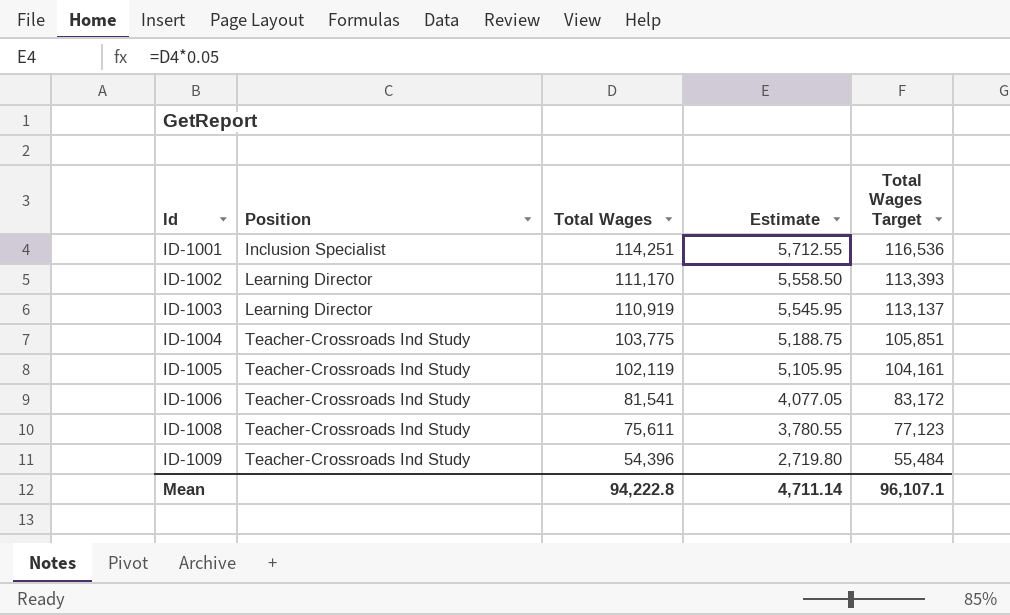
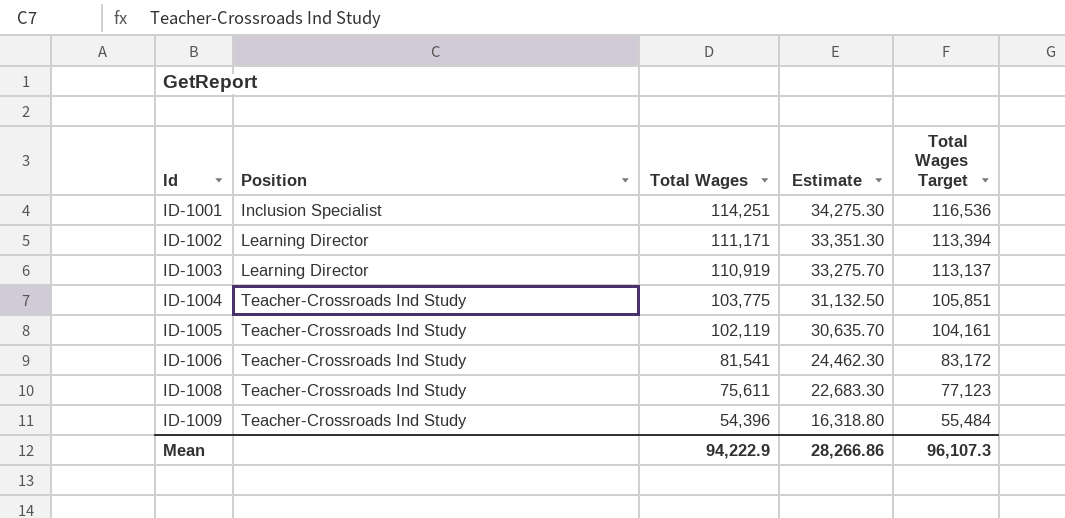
column Estimate | formula: [Total Wages] * 0.05 -> [Total Wages] * 0.3
ID-1002 | Total Wages: 111,170 -> 111,171
ID-1002 | Total Wages Target: 113,393 -> 113,394
Mean | Total Wages: 94,222.8 -> 94,222.9
Mean | Estimate: 4,711.14 -> 28,266.86
Mean | Total Wages Target: 96,107.1 -> 96,107.3

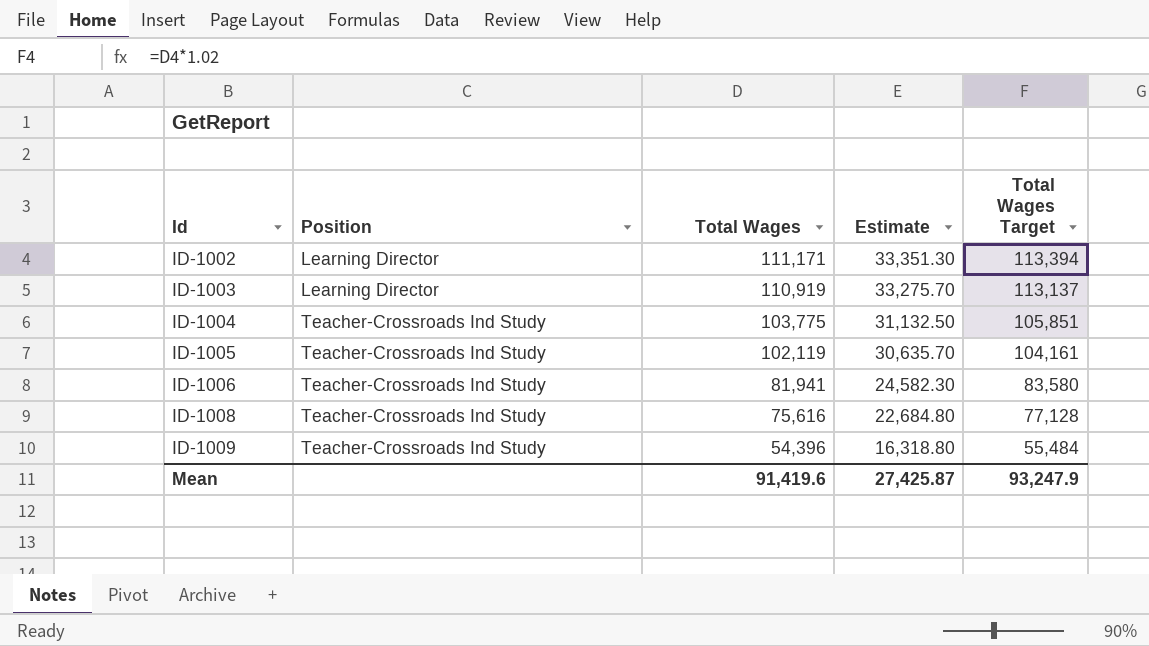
row ID-1001: Inclusion Specialist | 114,251 | 34,275.30 | 116,536 -> none
ID-1006 | Total Wages: 81,541 -> 81,941
ID-1006 | Estimate: 24,462.30 -> 24,582.30
ID-1006 | Total Wages Target: 83,172 -> 83,580
ID-1008 | Total Wages: 75,611 -> 75,616
ID-1008 | Estimate: 22,683.30 -> 22,684.80
ID-1008 | Total Wages Target: 77,123 -> 77,128
Mean | Total Wages: 94,222.9 -> 91,419.6
Mean | Estimate: 28,266.86 -> 27,425.87
Mean | Total Wages Target: 96,107.3 -> 93,247.9

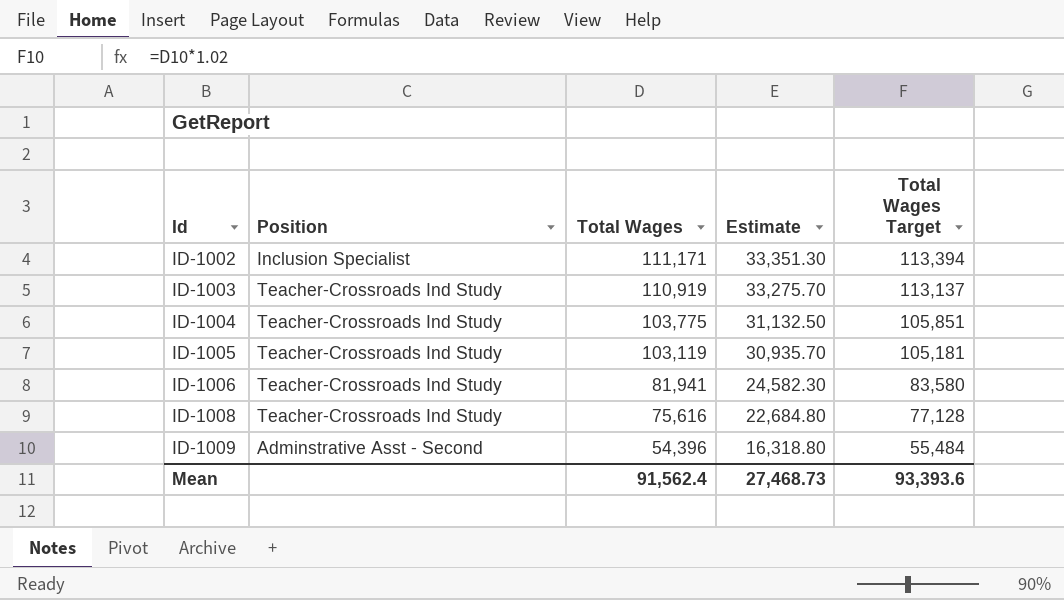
ID-1002 | Position: Learning Director -> Inclusion Specialist
ID-1003 | Position: Learning Director -> Teacher-Crossroads Ind Study
ID-1005 | Total Wages: 102,119 -> 103,119
ID-1005 | Estimate: 30,635.70 -> 30,935.70
ID-1005 | Total Wages Target: 104,161 -> 105,181
ID-1009 | Position: Teacher-Crossroads Ind Study -> Adminstrative Asst - Second
Mean | Total Wages: 91,419.6 -> 91,562.4
Mean | Estimate: 27,425.87 -> 27,468.73
Mean | Total Wages Target: 93,247.9 -> 93,393.6

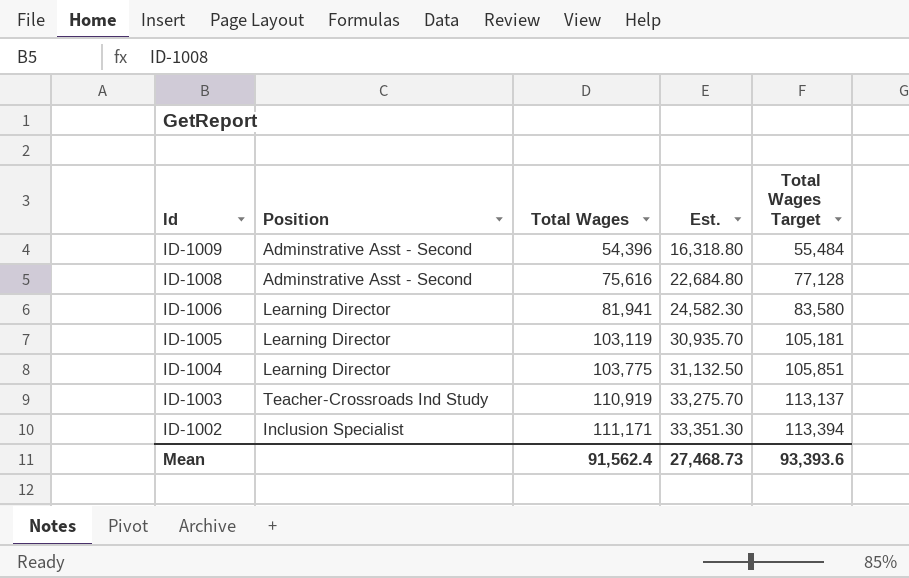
row order: Id ascending -> Id descending
column name: Estimate -> Est.
ID-1008 | Position: Teacher-Crossroads Ind Study -> Adminstrative Asst - Second
ID-1006 | Position: Teacher-Crossroads Ind Study -> Learning Director
ID-1005 | Position: Teacher-Crossroads Ind Study -> Learning Director
ID-1004 | Position: Teacher-Crossroads Ind Study -> Learning Director

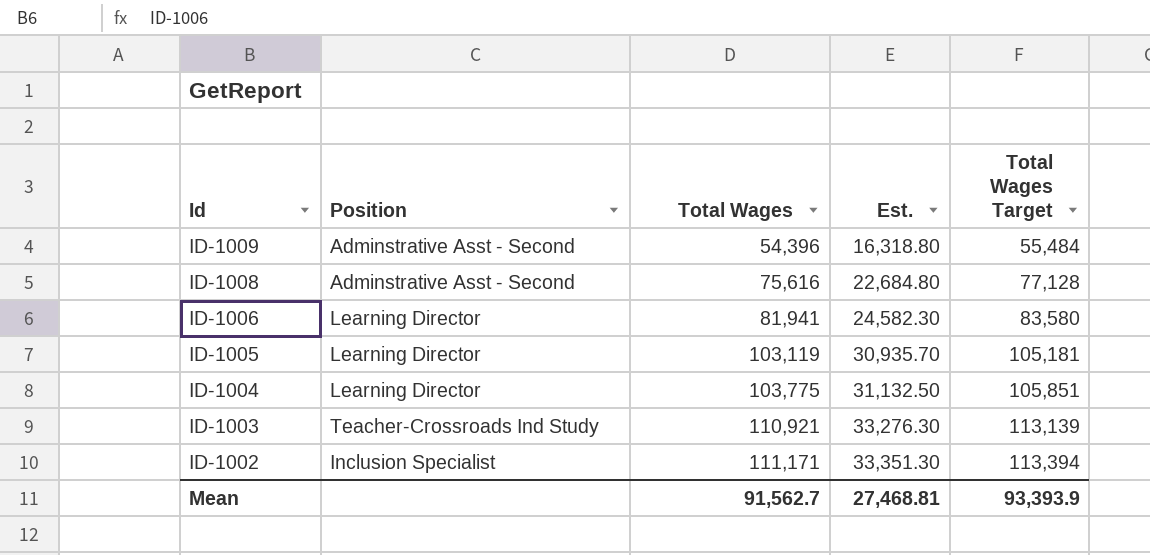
ID-1003 | Total Wages: 110,919 -> 110,921
ID-1003 | Est.: 33,275.70 -> 33,276.30
ID-1003 | Total Wages Target: 113,137 -> 113,139
Mean | Total Wages: 91,562.4 -> 91,562.7
Mean | Est.: 27,468.73 -> 27,468.81
Mean | Total Wages Target: 93,393.6 -> 93,393.9

